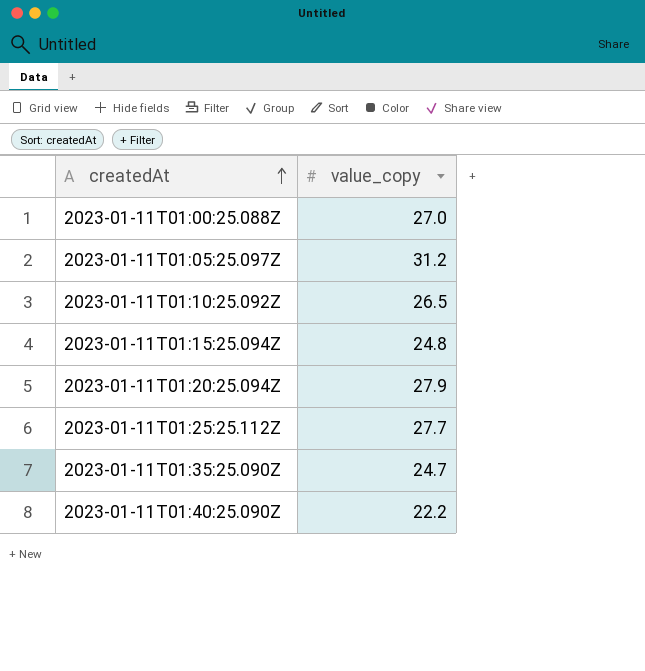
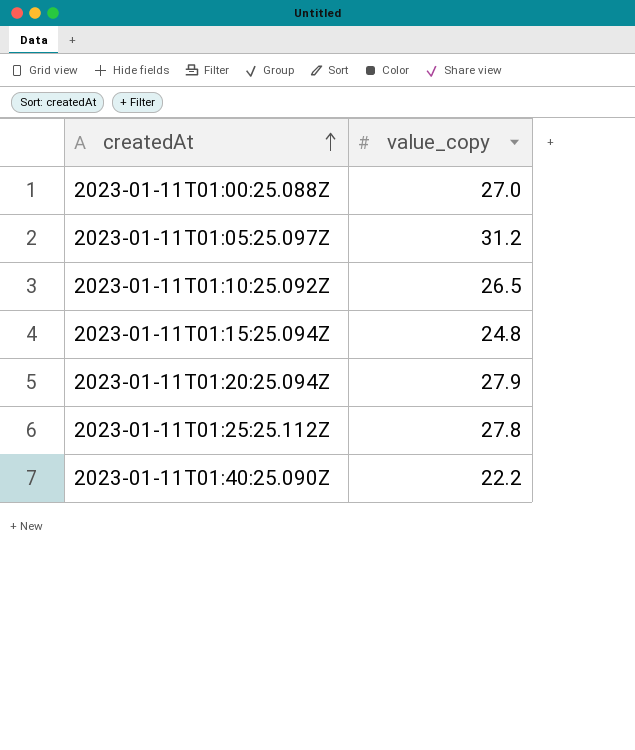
row 2023-01-11T01:35:25.090Z: 24.7 -> none
2023-01-11T01:25:25.112Z | value_copy: 27.7 -> 27.8

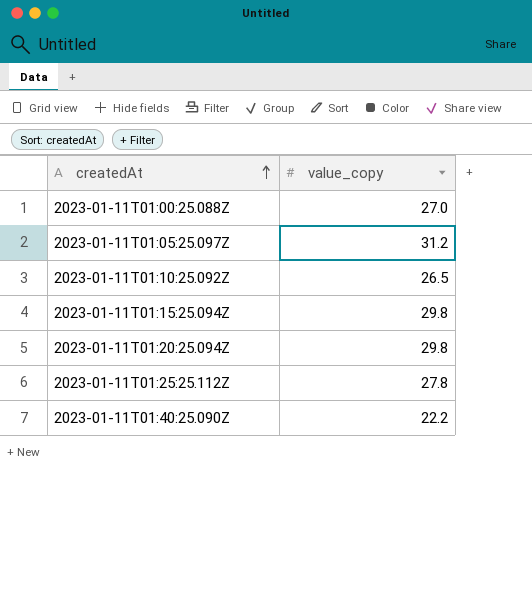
2023-01-11T01:15:25.094Z | value_copy: 24.8 -> 29.8
2023-01-11T01:20:25.094Z | value_copy: 27.9 -> 29.8

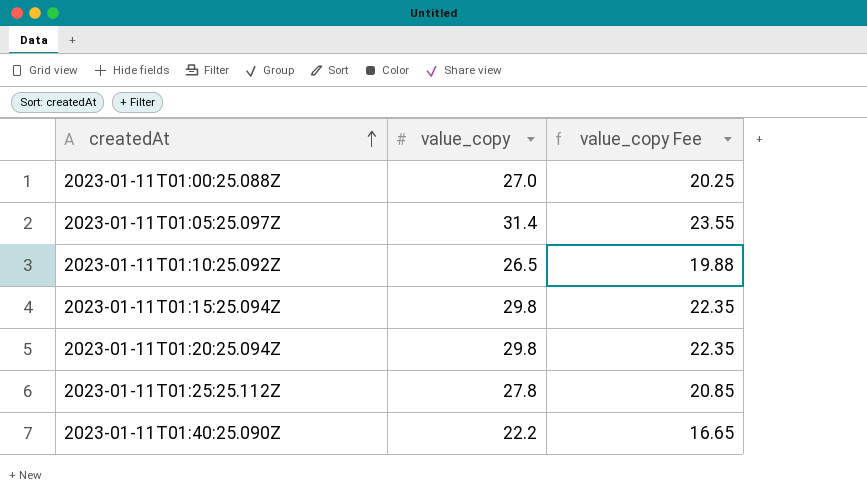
column value_copy Fee | formula: none -> [value_copy] * 0.75
2023-01-11T01:05:25.097Z | value_copy: 31.2 -> 31.4

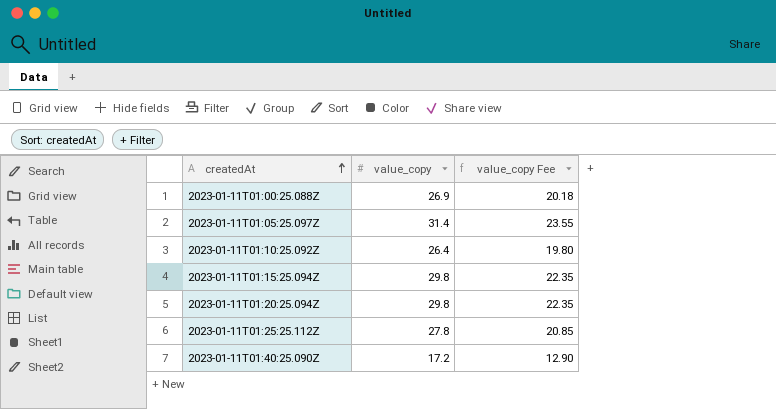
2023-01-11T01:00:25.088Z | value_copy: 27.0 -> 26.9
2023-01-11T01:00:25.088Z | value_copy Fee: 20.25 -> 20.18
2023-01-11T01:10:25.092Z | value_copy: 26.5 -> 26.4
2023-01-11T01:10:25.092Z | value_copy Fee: 19.88 -> 19.80
2023-01-11T01:40:25.090Z | value_copy: 22.2 -> 17.2
2023-01-11T01:40:25.090Z | value_copy Fee: 16.65 -> 12.90

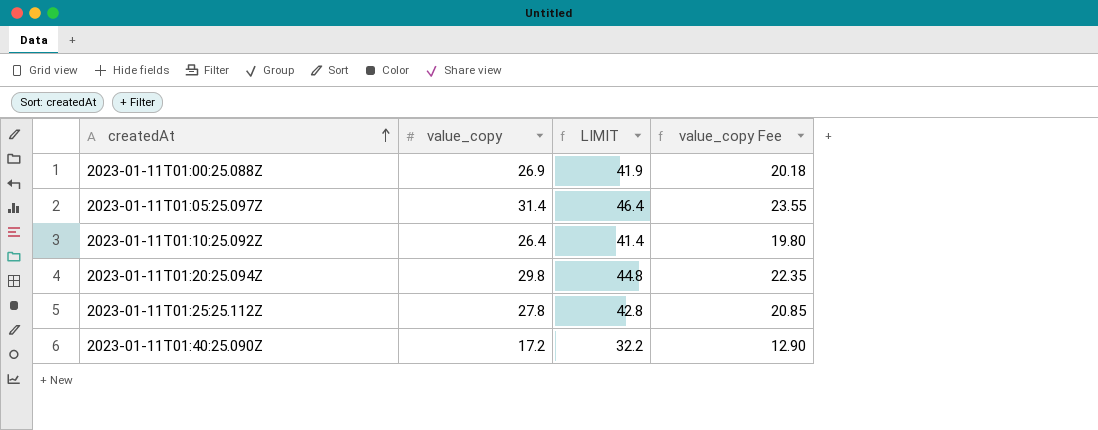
column LIMIT | formula: none -> [value_copy] + 15
row 2023-01-11T01:15:25.094Z: 29.8 | 22.35 -> none

